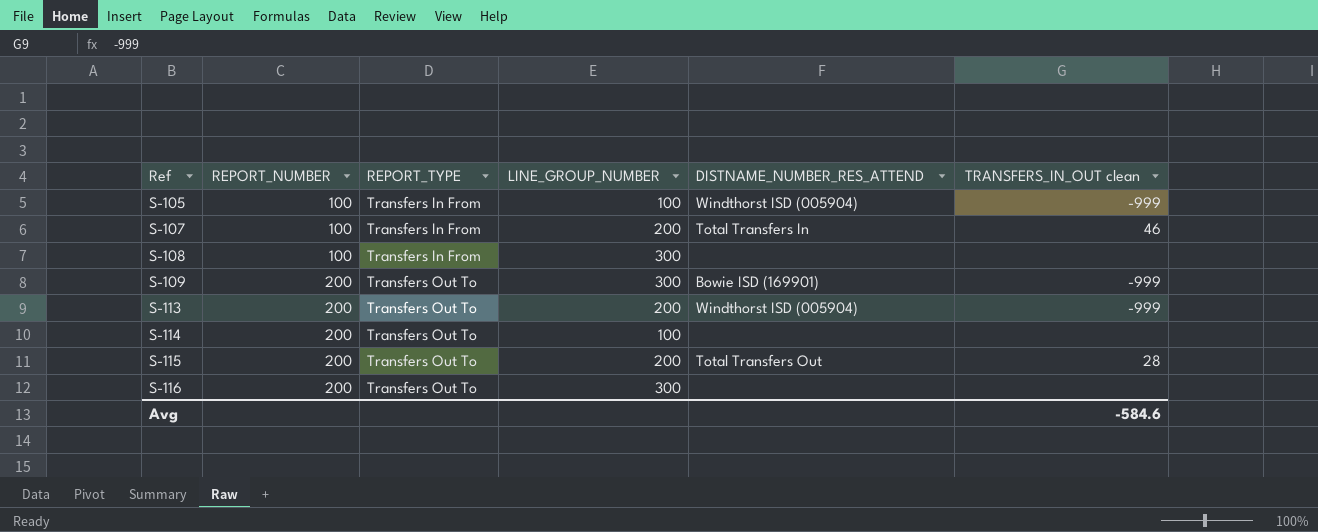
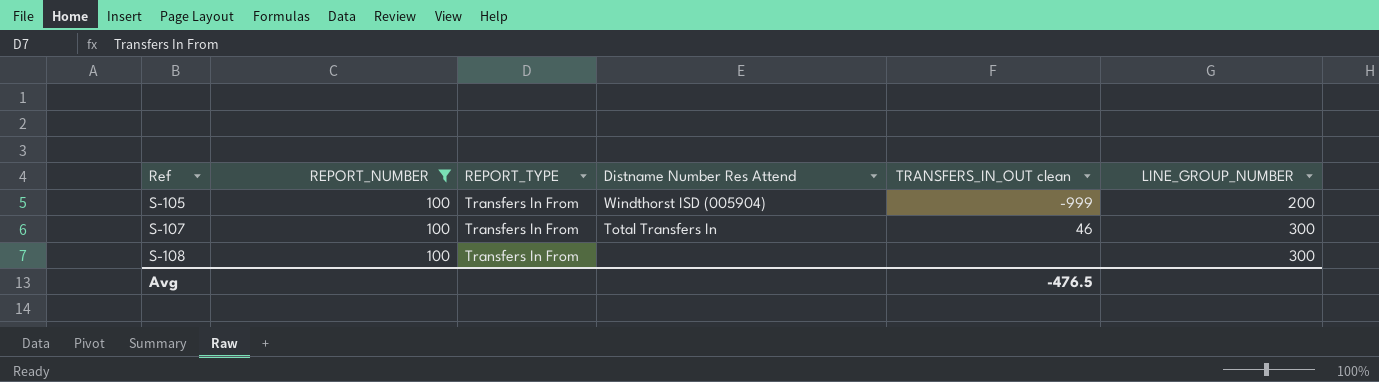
filter: none -> REPORT_NUMBER = 100
column name: DISTNAME_NUMBER_RES_ATTEND -> Distname Number Res Attend
column LINE_GROUP_NUMBER | position: 4 -> 6
S-105 | LINE_GROUP_NUMBER: 100 -> 200
S-107 | LINE_GROUP_NUMBER: 200 -> 300
Avg | TRANSFERS_IN_OUT clean: -584.6 -> -476.5

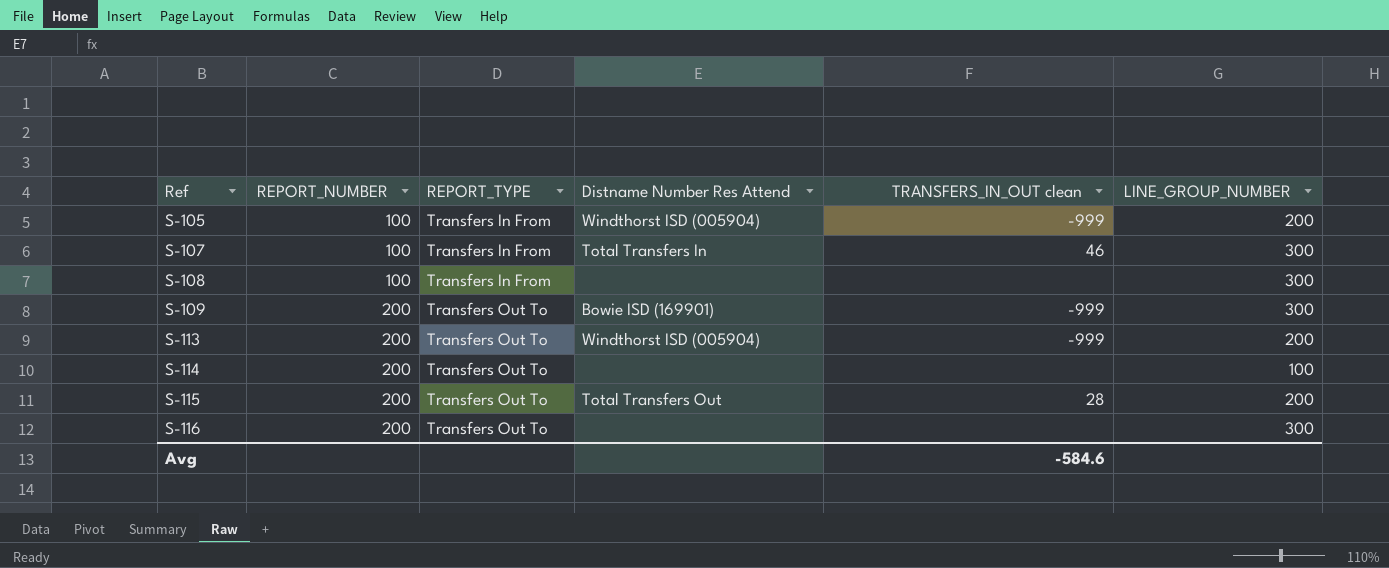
filter: REPORT_NUMBER = 100 -> none
Avg | TRANSFERS_IN_OUT clean: -476.5 -> -584.6

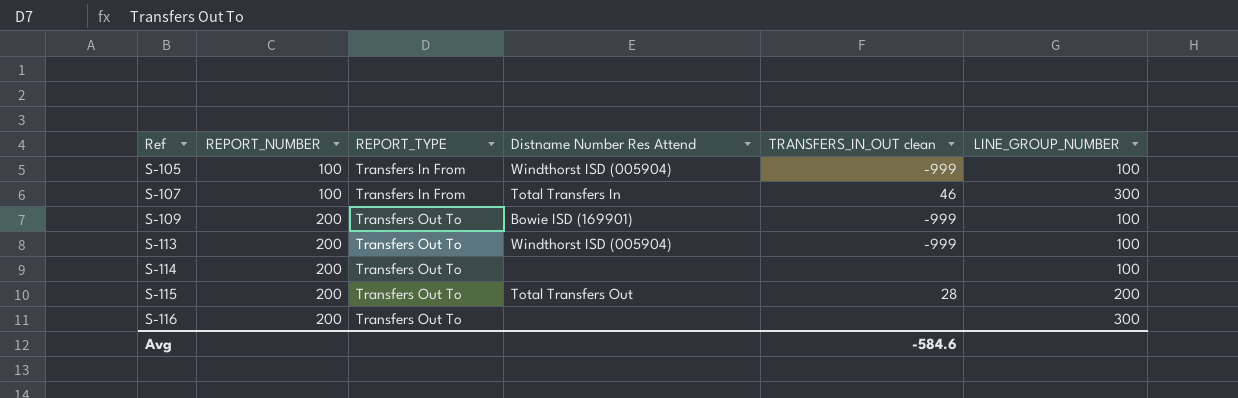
row S-108: 100 | Transfers In From | none | none | 300 -> none
S-105 | LINE_GROUP_NUMBER: 200 -> 100
S-109 | LINE_GROUP_NUMBER: 300 -> 100
S-113 | LINE_GROUP_NUMBER: 200 -> 100

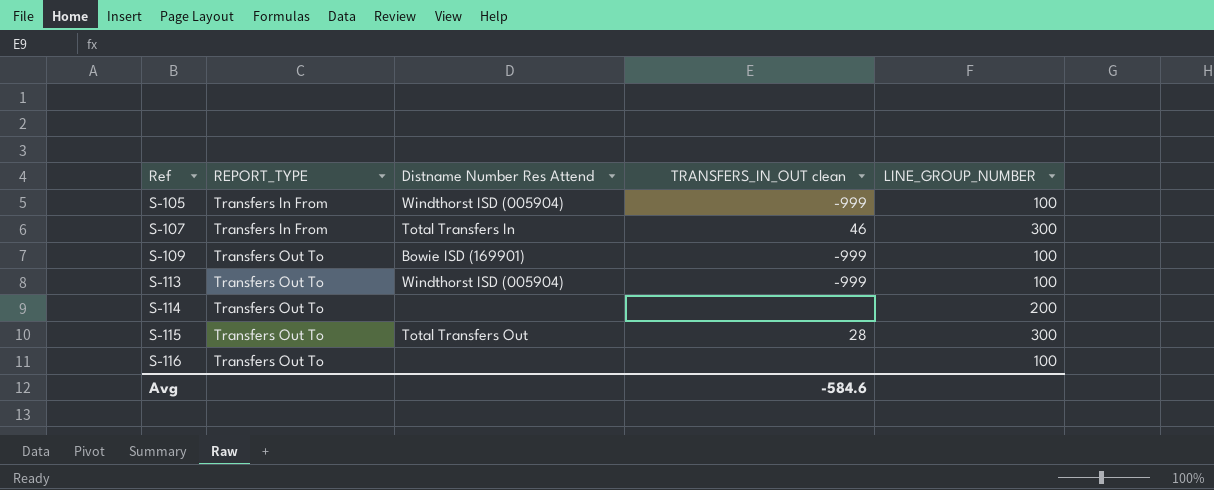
column REPORT_NUMBER | position: 2 -> none
S-114 | LINE_GROUP_NUMBER: 100 -> 200
S-115 | LINE_GROUP_NUMBER: 200 -> 300
S-116 | LINE_GROUP_NUMBER: 300 -> 100

